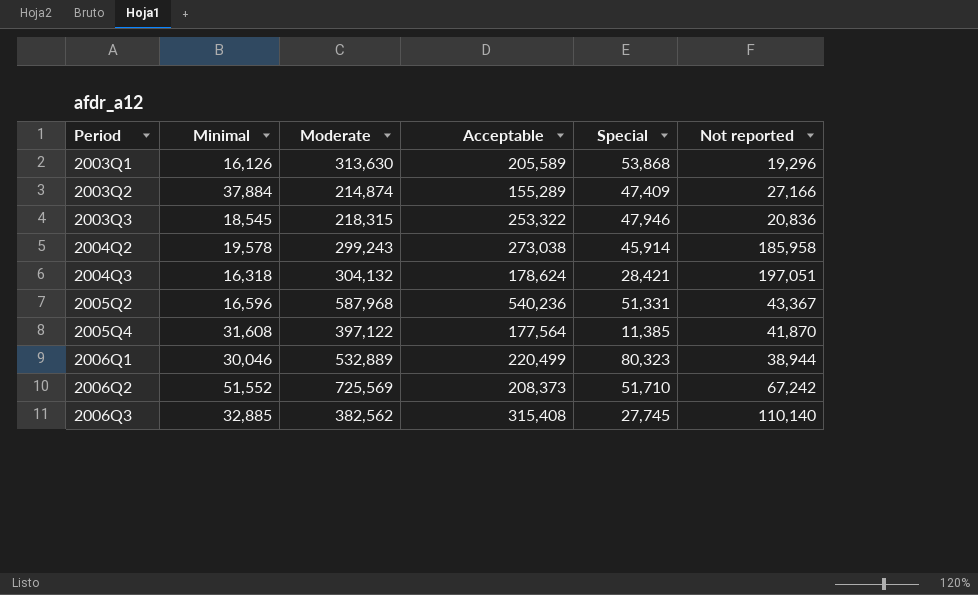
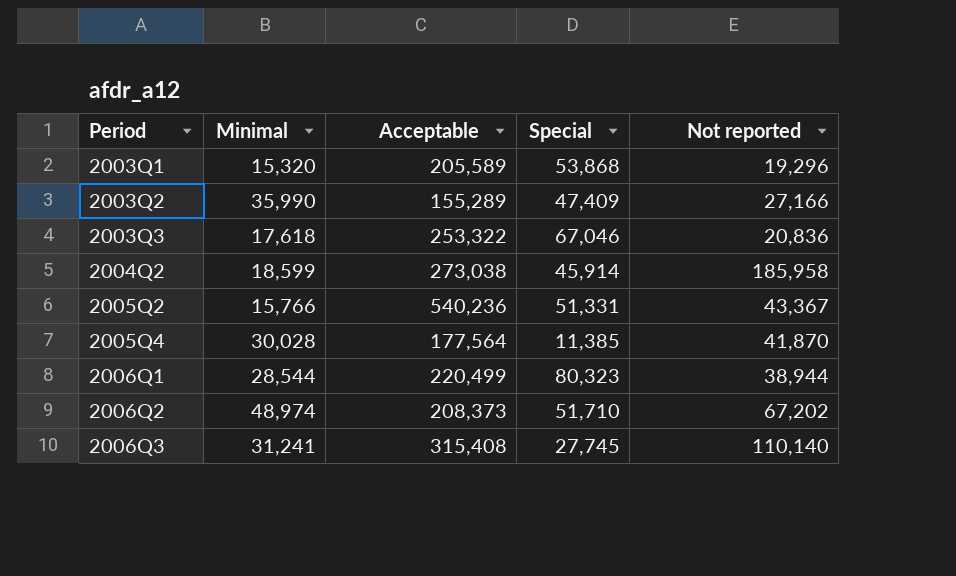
column Moderate | position: 3 -> none
row 2004Q3: 16,318 | 304,132 | 178,624 | 28,421 | 197,051 -> none
2003Q1 | Minimal: 16,126 -> 15,320
2003Q2 | Minimal: 37,884 -> 35,990
2003Q3 | Minimal: 18,545 -> 17,618
2003Q3 | Special: 47,946 -> 67,046
2004Q2 | Minimal: 19,578 -> 18,599
2005Q2 | Minimal: 16,596 -> 15,766
2005Q4 | Minimal: 31,608 -> 30,028
2006Q1 | Minimal: 30,046 -> 28,544
2006Q2 | Minimal: 51,552 -> 48,974
2006Q2 | Not reported: 67,242 -> 67,202
2006Q3 | Minimal: 32,885 -> 31,241

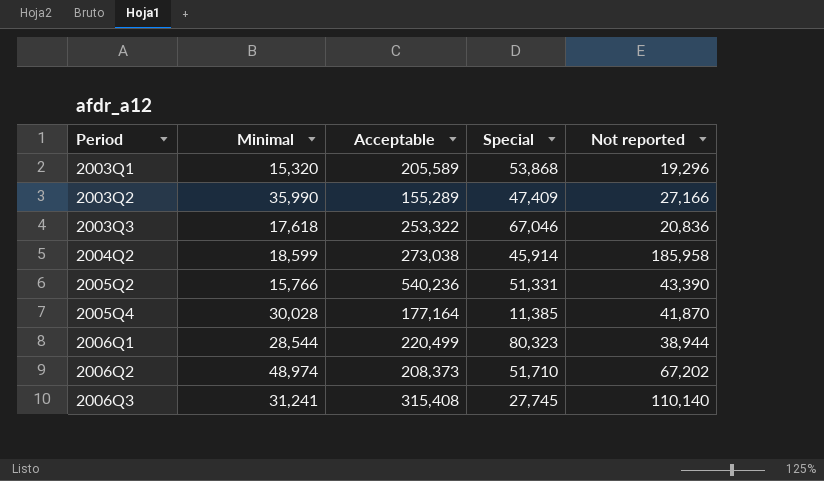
2005Q2 | Not reported: 43,367 -> 43,390
2005Q4 | Acceptable: 177,564 -> 177,164

